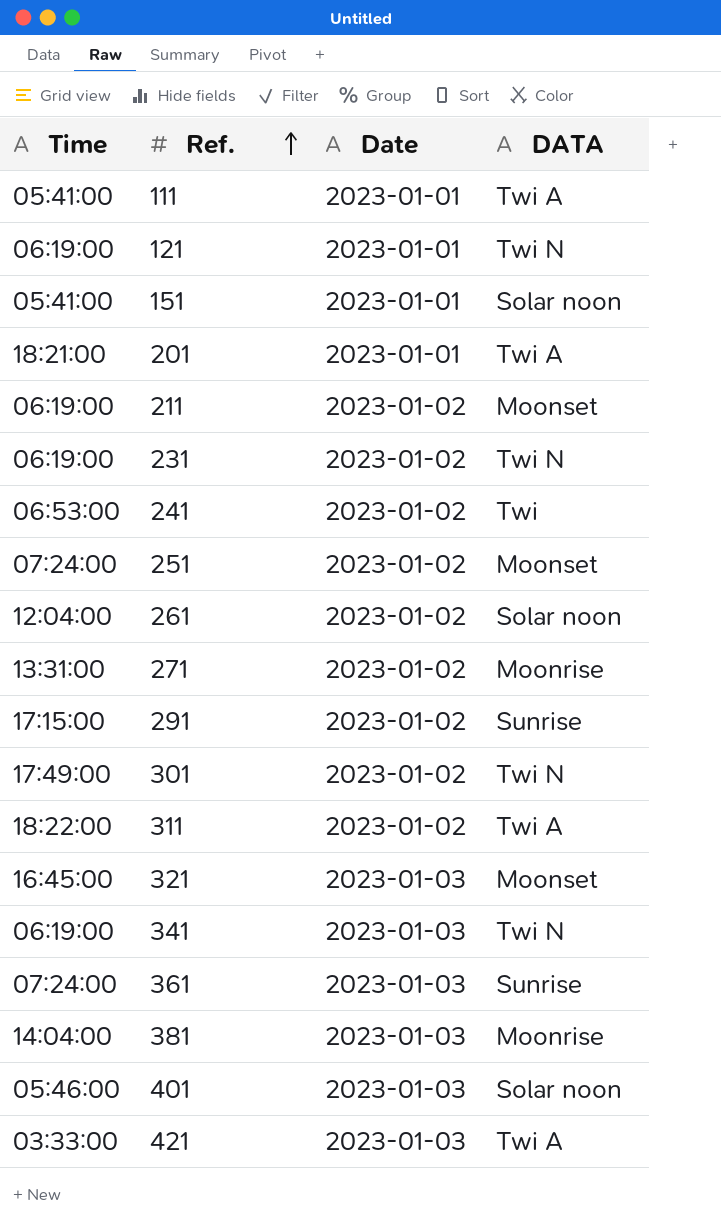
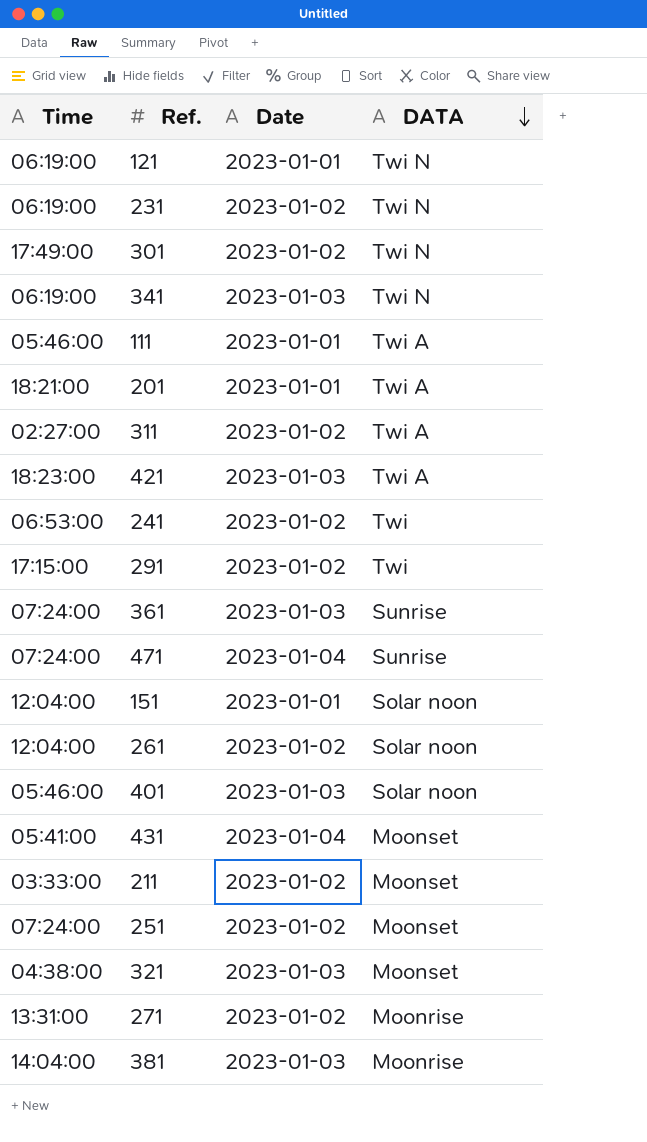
row order: Ref. ascending -> DATA descending
111 | Time: 05:41:00 -> 05:46:00
311 | Time: 18:22:00 -> 02:27:00
421 | Time: 03:33:00 -> 18:23:00
291 | DATA: Sunrise -> Twi
row 471: none -> 07:24:00 | 2023-01-04 | Sunrise
151 | Time: 05:41:00 -> 12:04:00
row 431: none -> 05:41:00 | 2023-01-04 | Moonset
211 | Time: 06:19:00 -> 03:33:00
321 | Time: 16:45:00 -> 04:38:00

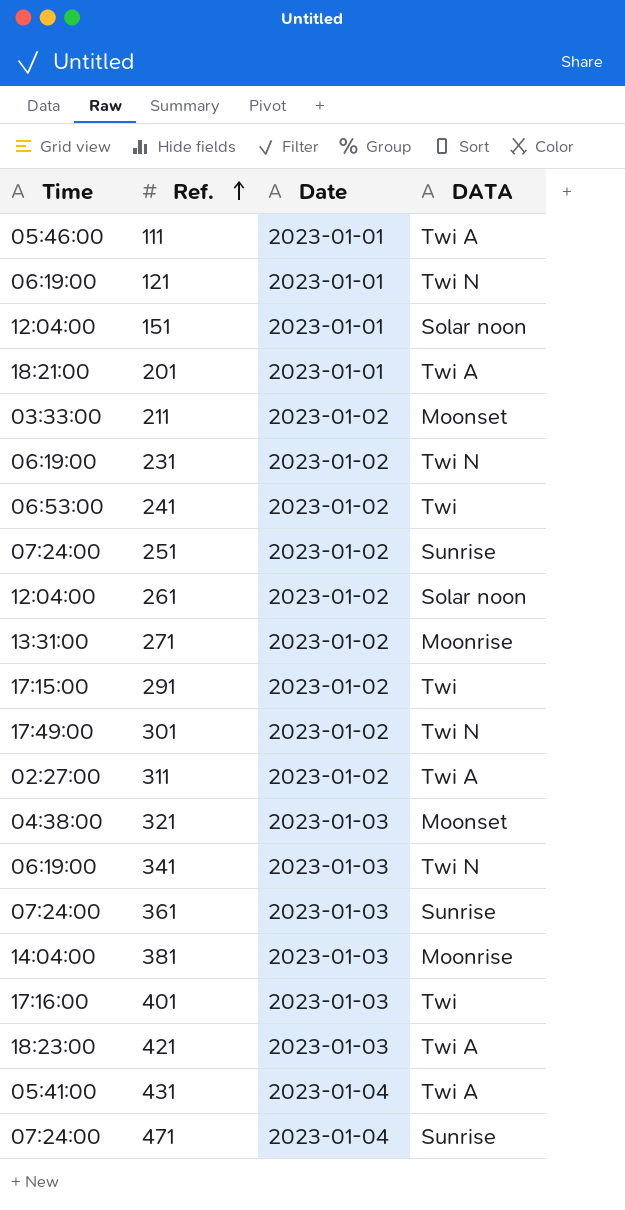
row order: DATA descending -> Ref. ascending
251 | DATA: Moonset -> Sunrise
401 | Time: 05:46:00 -> 17:16:00
401 | DATA: Solar noon -> Twi
431 | DATA: Moonset -> Twi A

